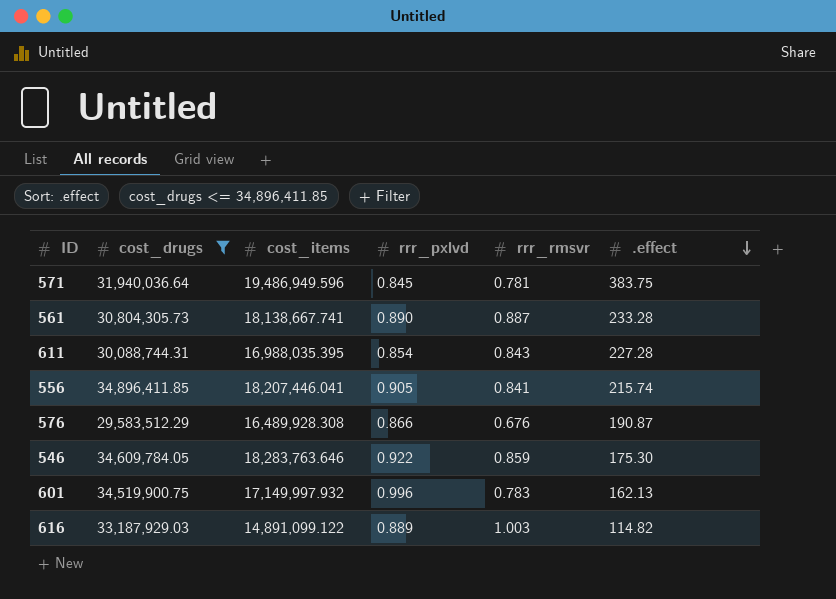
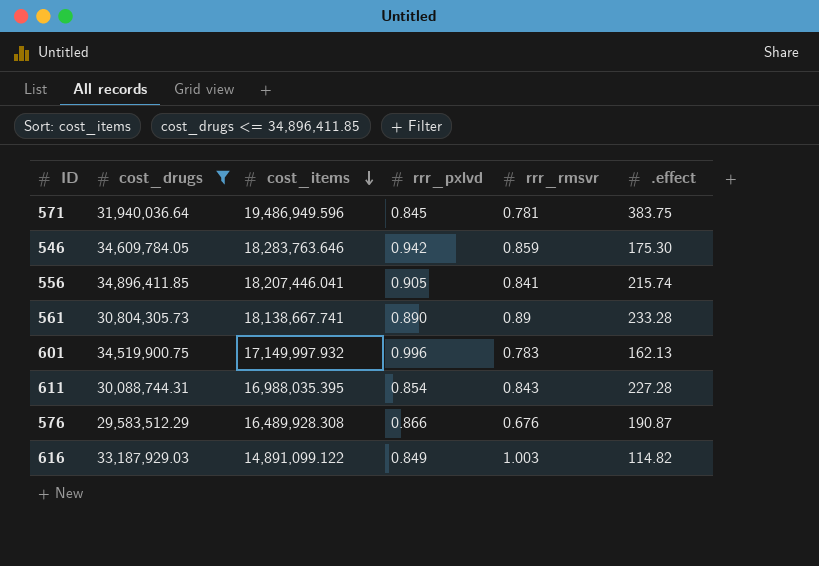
row order: .effect descending -> cost_items descending
546 | rrr_pxlvd: 0.922 -> 0.942
561 | rrr_rmsvr: 0.887 -> 0.89
616 | rrr_pxlvd: 0.889 -> 0.849

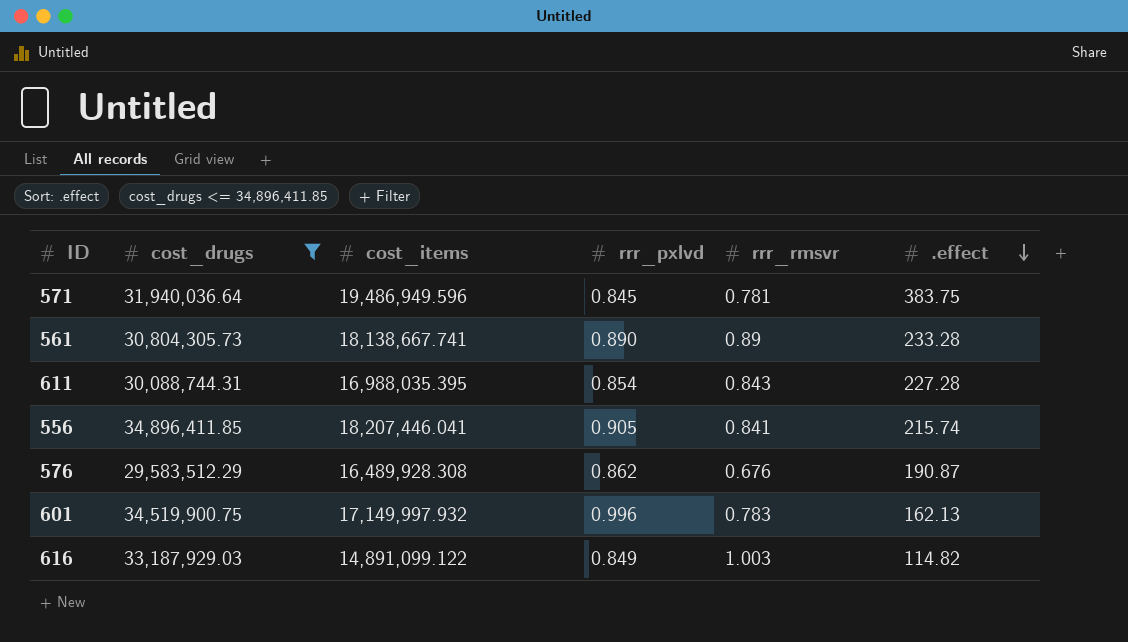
row order: cost_items descending -> .effect descending
row 546: 34,609,784.05 | 18,283,763.646 | 0.942 | 0.859 | 175.30 -> none
576 | rrr_pxlvd: 0.866 -> 0.862

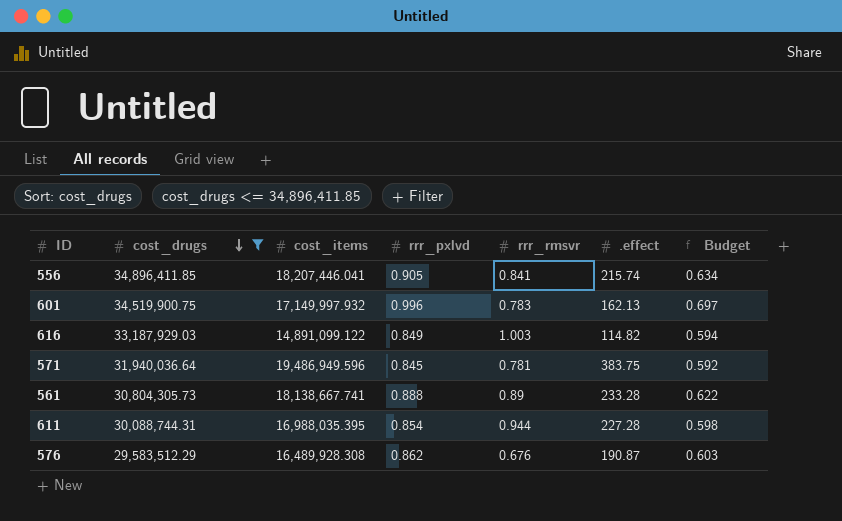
row order: .effect descending -> cost_drugs descending
column Budget | formula: none -> [rrr_pxlvd] * 0.7
561 | rrr_pxlvd: 0.890 -> 0.888
611 | rrr_rmsvr: 0.843 -> 0.944

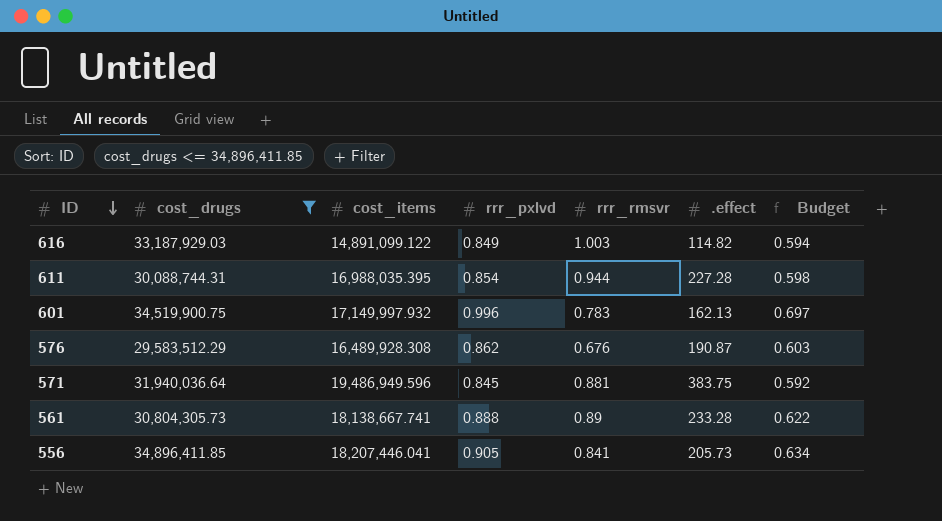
row order: cost_drugs descending -> ID descending
571 | rrr_rmsvr: 0.781 -> 0.881
556 | .effect: 215.74 -> 205.73

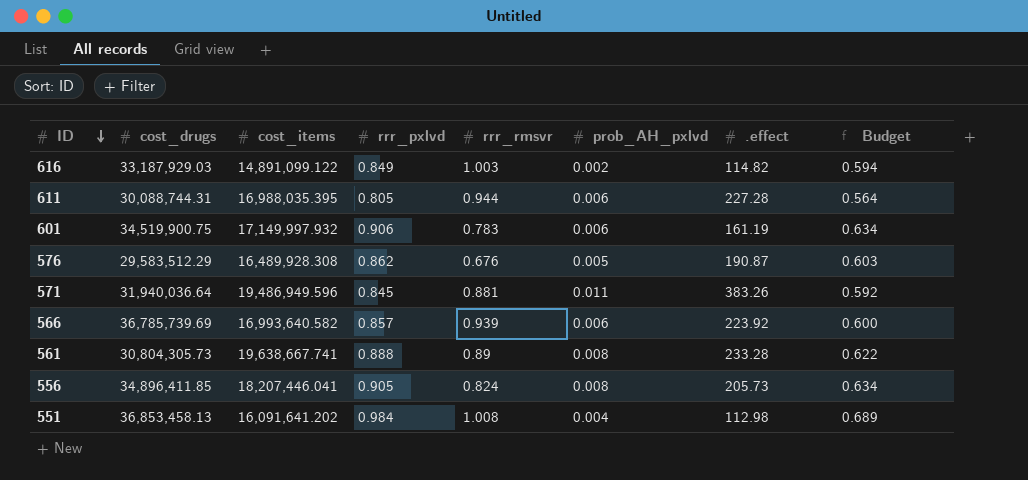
filter: cost_drugs <= 34,896,411.85 -> none
column prob_AH_pxlvd | position: none -> 6
611 | rrr_pxlvd: 0.854 -> 0.805
611 | Budget: 0.598 -> 0.564
601 | rrr_pxlvd: 0.996 -> 0.906
601 | .effect: 162.13 -> 161.19
601 | Budget: 0.697 -> 0.634
571 | .effect: 383.75 -> 383.26
561 | cost_items: 18,138,667.741 -> 19,638,667.741
556 | rrr_rmsvr: 0.841 -> 0.824

